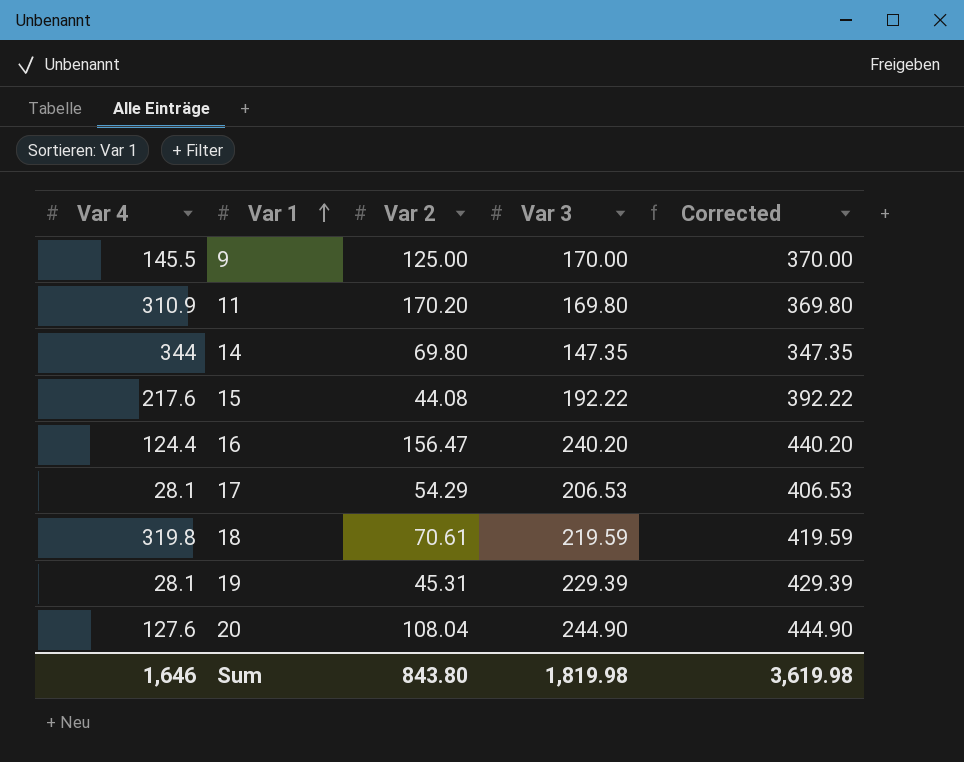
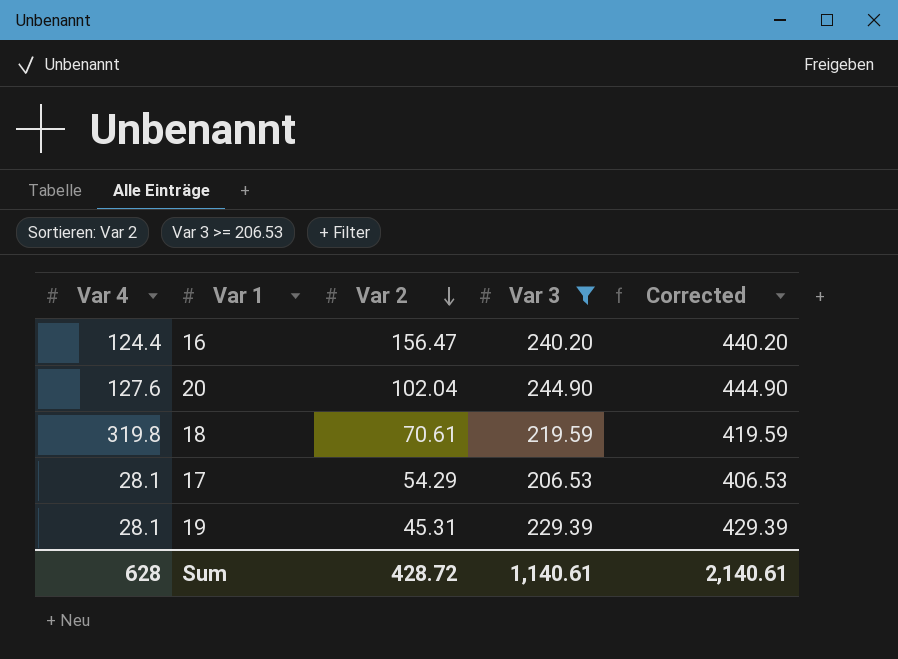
filter: none -> Var 3 >= 206.53
row order: Var 1 ascending -> Var 2 descending
20 | Var 2: 108.04 -> 102.04
Sum | Var 4: 1,646 -> 628
Sum | Var 2: 843.80 -> 428.72
Sum | Var 3: 1,819.98 -> 1,140.61
Sum | Corrected: 3,619.98 -> 2,140.61

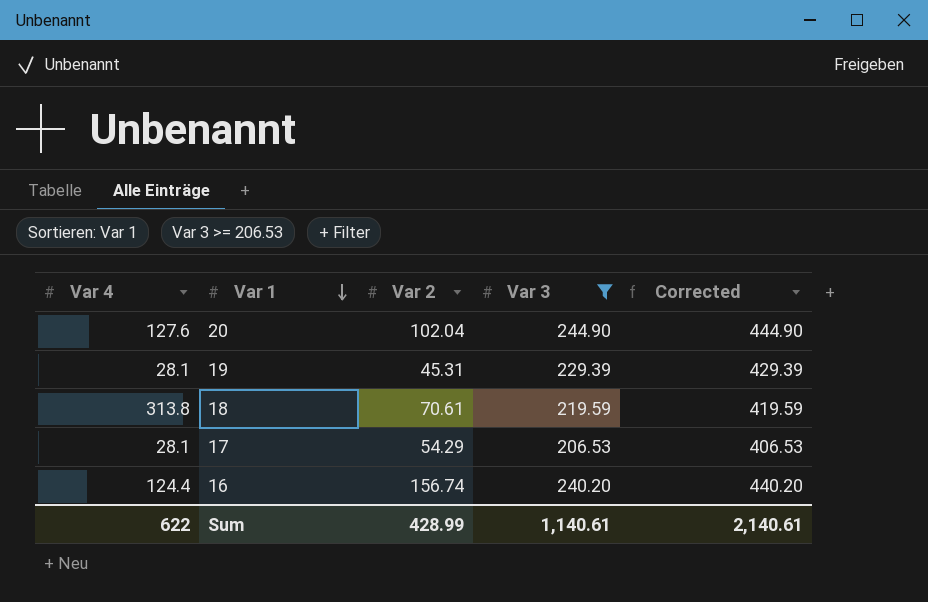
row order: Var 2 descending -> Var 1 descending
18 | Var 4: 319.8 -> 313.8
16 | Var 2: 156.47 -> 156.74
Sum | Var 4: 628 -> 622
Sum | Var 2: 428.72 -> 428.99

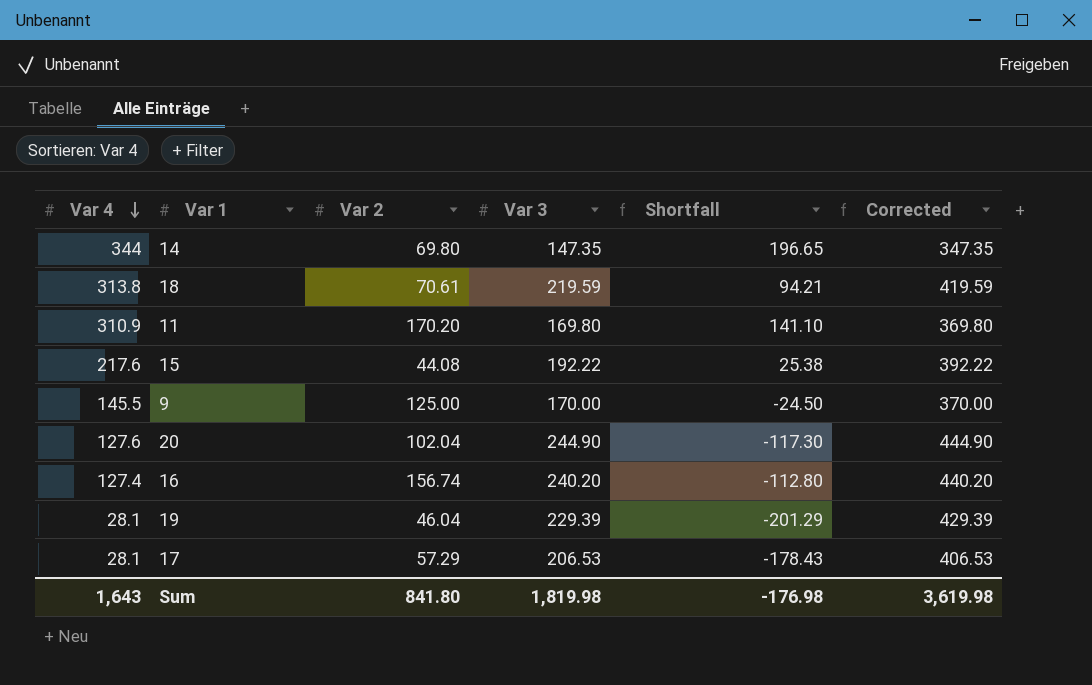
filter: Var 3 >= 206.53 -> none
row order: Var 1 descending -> Var 4 descending
column Shortfall | formula: none -> [Var 4] - [Var 3]
16 | Var 4: 124.4 -> 127.4
19 | Var 2: 45.31 -> 46.04
17 | Var 2: 54.29 -> 57.29
Sum | Var 4: 622 -> 1,643
Sum | Var 2: 428.99 -> 841.80
Sum | Var 3: 1,140.61 -> 1,819.98
Sum | Corrected: 2,140.61 -> 3,619.98

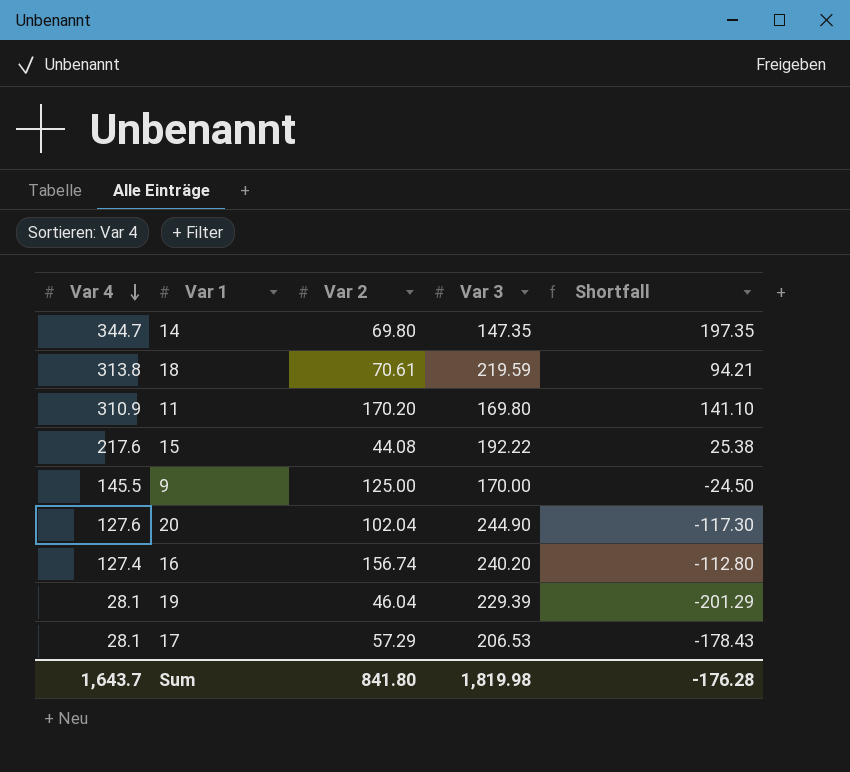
column Corrected | formula: [Var 3] + 200 -> none
14 | Var 4: 344 -> 344.7
14 | Shortfall: 196.65 -> 197.35
Sum | Var 4: 1,643 -> 1,643.7
Sum | Shortfall: -176.98 -> -176.28

